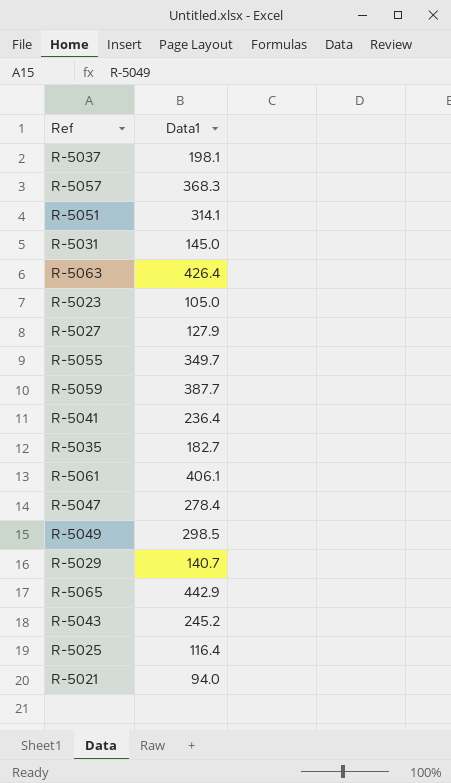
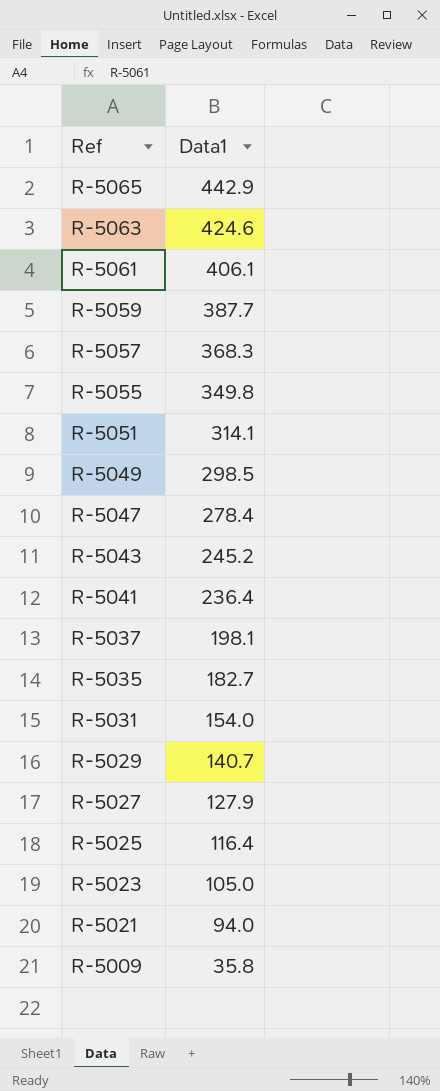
row order: none -> Ref descending
R-5063 | Data1: 426.4 -> 424.6
R-5055 | Data1: 349.7 -> 349.8
R-5031 | Data1: 145.0 -> 154.0
row R-5009: none -> 35.8

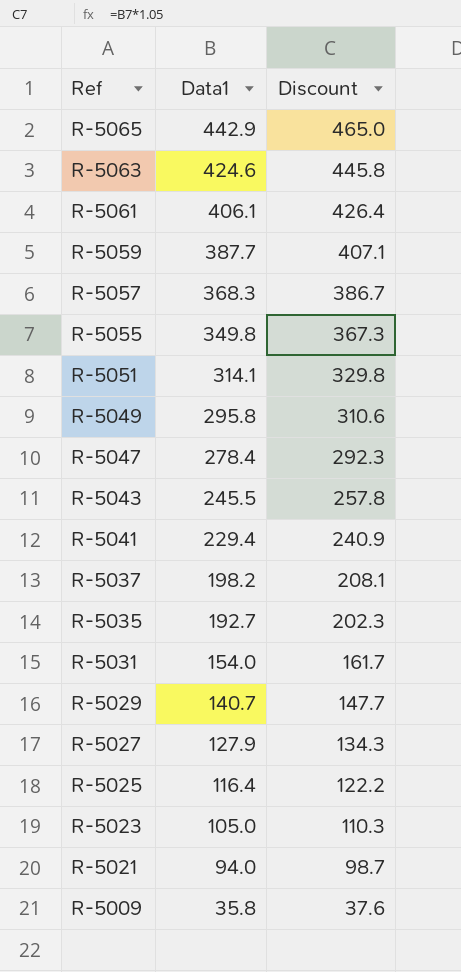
column Discount | formula: none -> [Data1] * 1.05
R-5049 | Data1: 298.5 -> 295.8
R-5043 | Data1: 245.2 -> 245.5
R-5041 | Data1: 236.4 -> 229.4
R-5037 | Data1: 198.1 -> 198.2
R-5035 | Data1: 182.7 -> 192.7

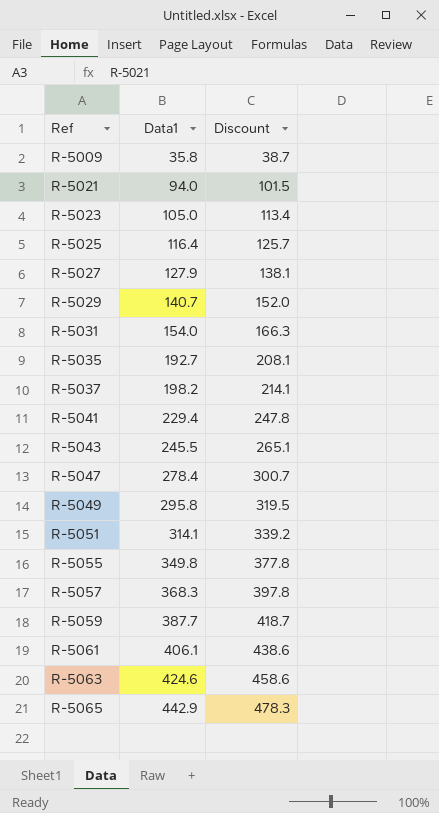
row order: Ref descending -> Ref ascending
column Discount | formula: [Data1] * 1.05 -> [Data1] * 1.08

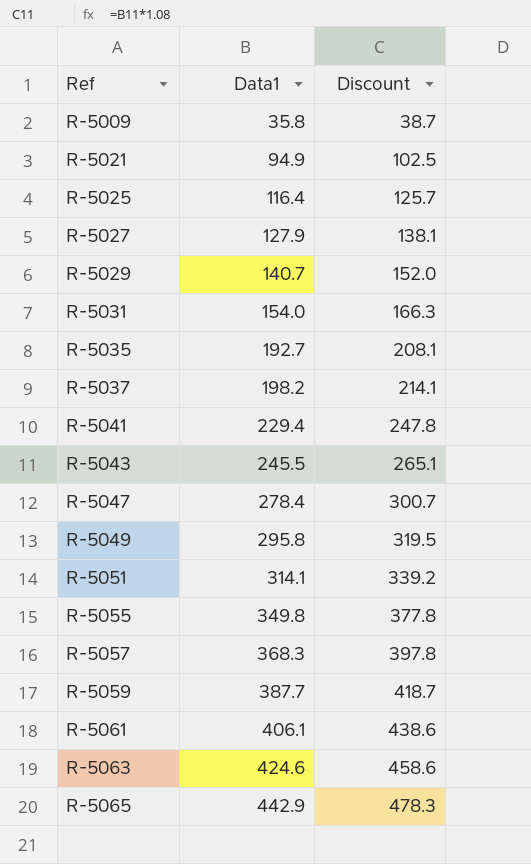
row R-5023: 105.0 | 113.4 -> none
R-5021 | Data1: 94.0 -> 94.9
R-5021 | Discount: 101.5 -> 102.5

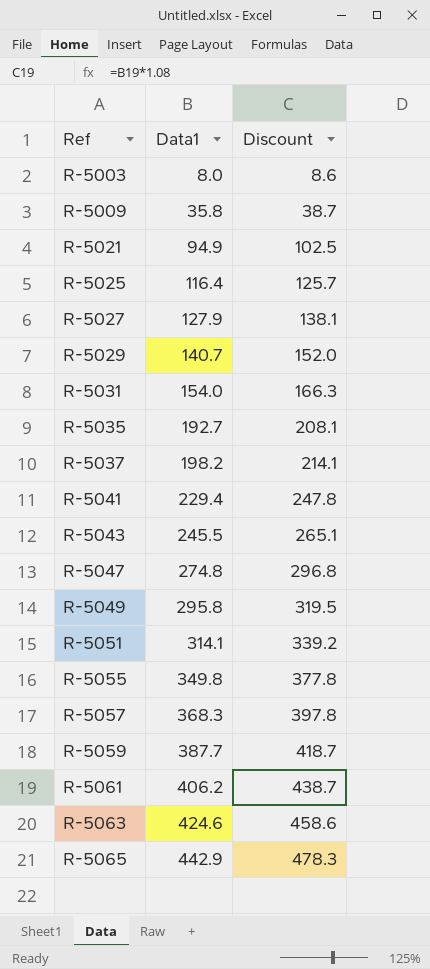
row R-5003: none -> 8.0 | 8.6
R-5047 | Data1: 278.4 -> 274.8
R-5047 | Discount: 300.7 -> 296.8
R-5061 | Data1: 406.1 -> 406.2
R-5061 | Discount: 438.6 -> 438.7

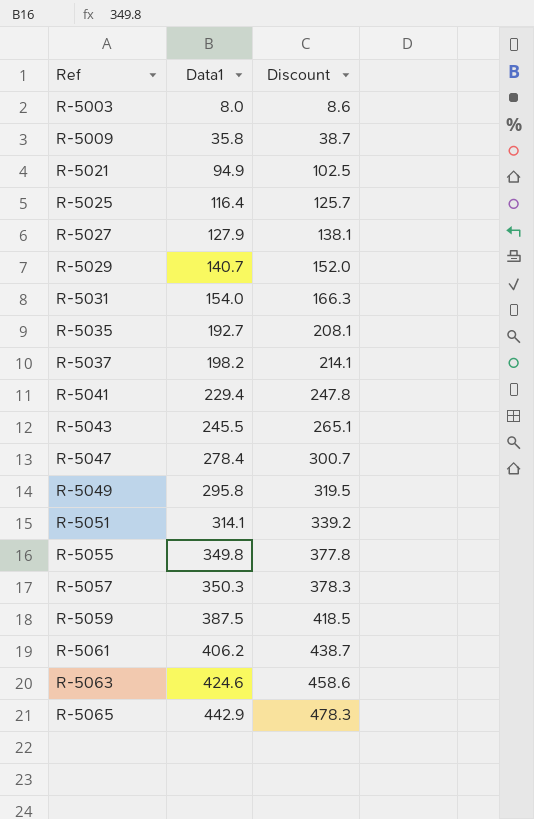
R-5047 | Data1: 274.8 -> 278.4
R-5047 | Discount: 296.8 -> 300.7
R-5057 | Data1: 368.3 -> 350.3
R-5057 | Discount: 397.8 -> 378.3
R-5059 | Data1: 387.7 -> 387.5
R-5059 | Discount: 418.7 -> 418.5

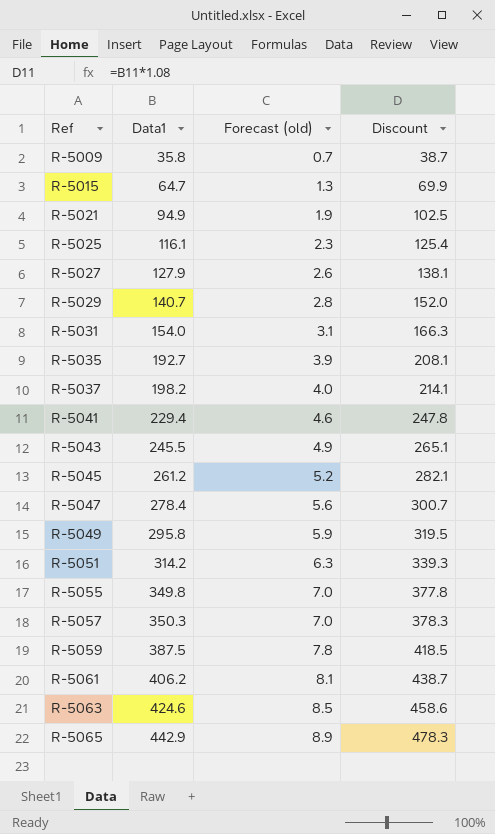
column Forecast (old) | formula: none -> [Data1] * 0.02
row R-5003: 8.0 | 8.6 -> none
row R-5015: none -> 64.7 | 1.3 | 69.9
R-5025 | Data1: 116.4 -> 116.1
R-5025 | Discount: 125.7 -> 125.4
row R-5045: none -> 261.2 | 5.2 | 282.1
R-5051 | Data1: 314.1 -> 314.2
R-5051 | Discount: 339.2 -> 339.3

